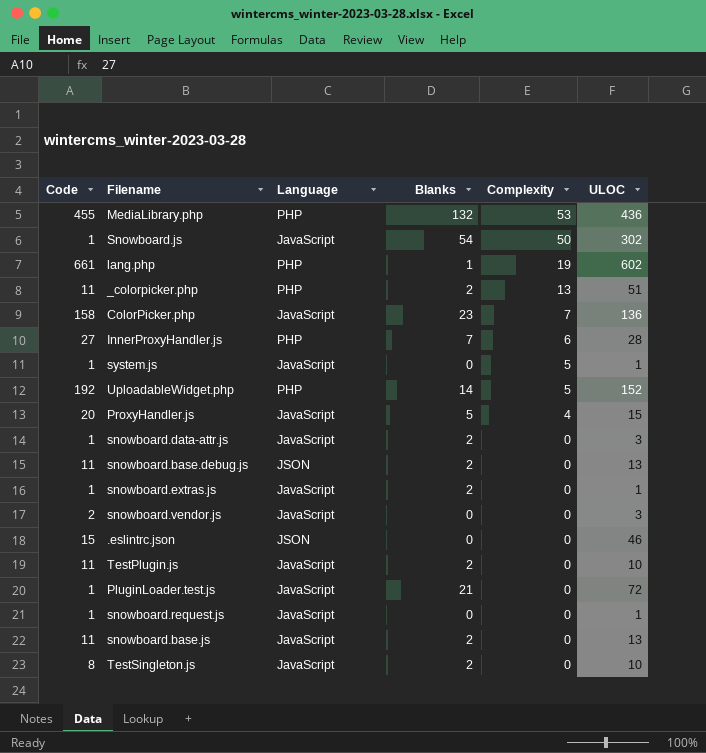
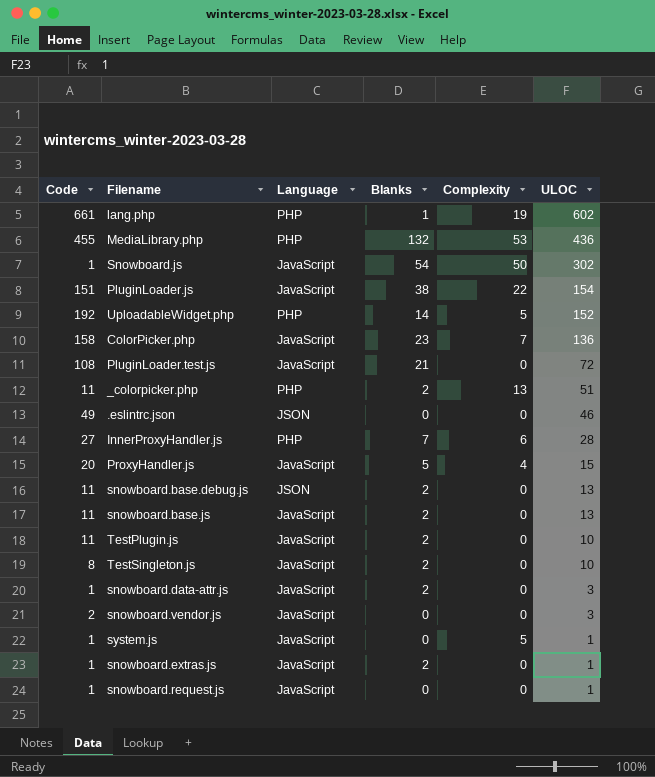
row order: Complexity descending -> ULOC descending
row PluginLoader.js: none -> 151 | JavaScript | 38 | 22 | 154
PluginLoader.test.js | Code: 1 -> 108
.eslintrc.json | Code: 15 -> 49

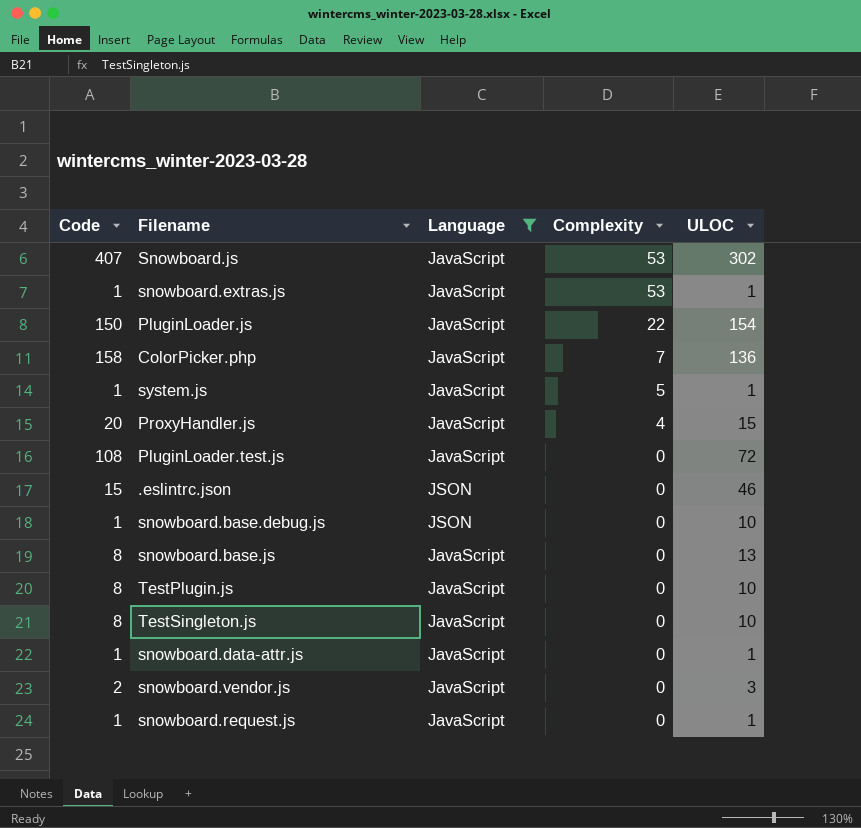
filter: none -> Language != PHP
row order: ULOC descending -> Complexity descending
column Blanks | position: 4 -> none
Snowboard.js | Code: 1 -> 407
Snowboard.js | Complexity: 50 -> 53
snowboard.extras.js | Complexity: 0 -> 53
PluginLoader.js | Code: 151 -> 150
.eslintrc.json | Code: 49 -> 15
snowboard.base.debug.js | Code: 11 -> 1
snowboard.base.debug.js | ULOC: 13 -> 10
snowboard.base.js | Code: 11 -> 8
TestPlugin.js | Code: 11 -> 8
snowboard.data-attr.js | ULOC: 3 -> 1

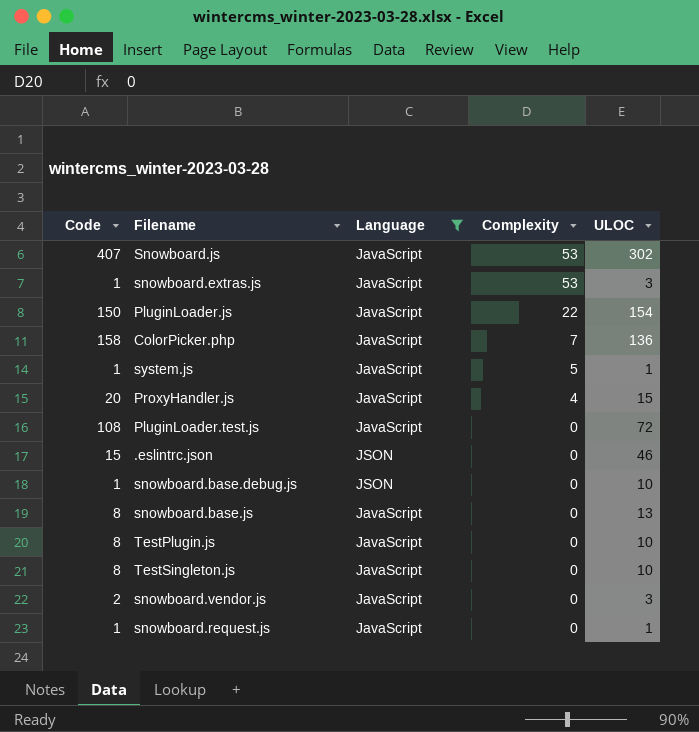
row snowboard.data-attr.js: 1 | JavaScript | 0 | 1 -> none
snowboard.extras.js | ULOC: 1 -> 3

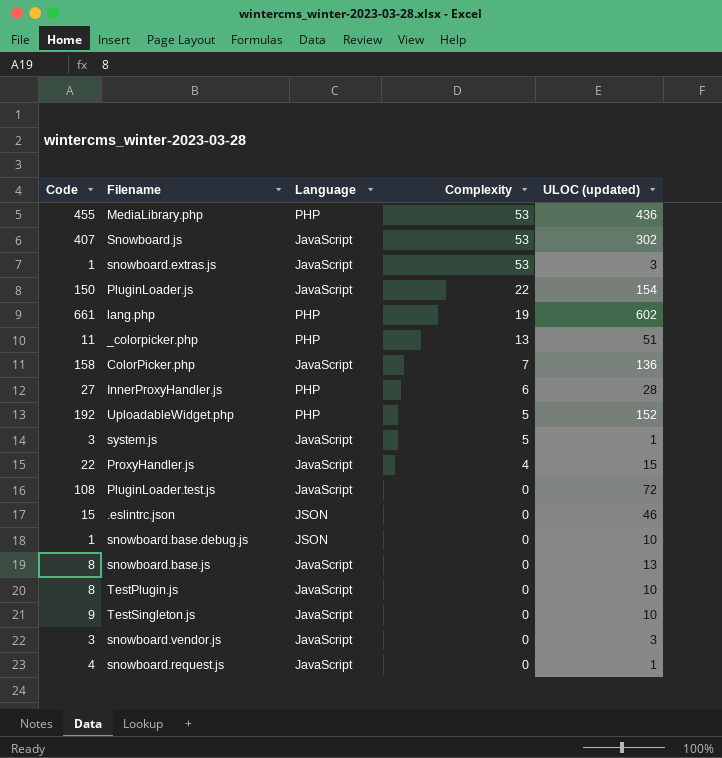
filter: Language != PHP -> none
column name: ULOC -> ULOC (updated)
system.js | Code: 1 -> 3
ProxyHandler.js | Code: 20 -> 22
TestSingleton.js | Code: 8 -> 9
snowboard.vendor.js | Code: 2 -> 3
snowboard.request.js | Code: 1 -> 4

